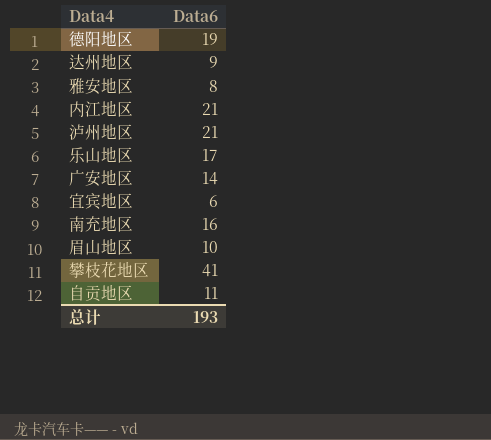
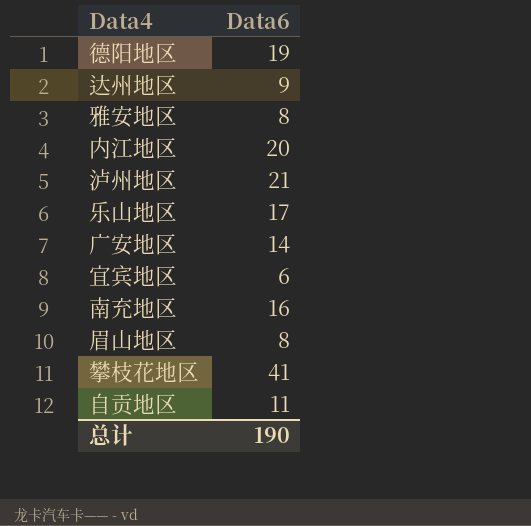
内江地区 | Data6: 21 -> 20
眉山地区 | Data6: 10 -> 8
总计 | Data6: 193 -> 190

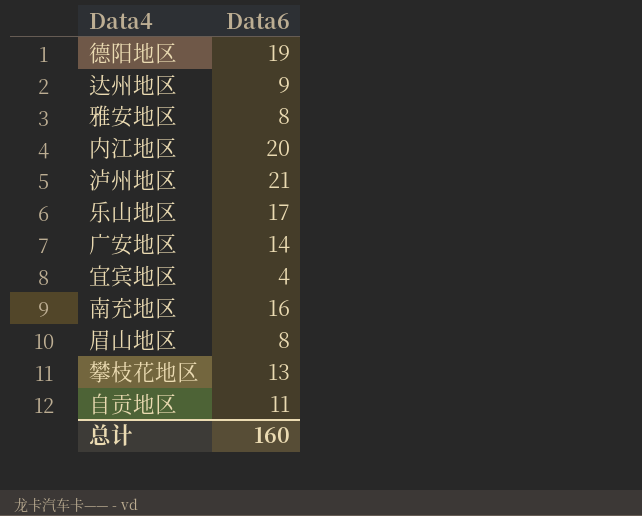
宜宾地区 | Data6: 6 -> 4
攀枝花地区 | Data6: 41 -> 13
总计 | Data6: 190 -> 160

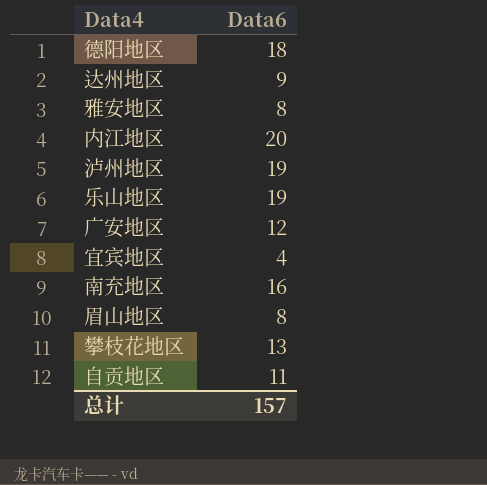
德阳地区 | Data6: 19 -> 18
泸州地区 | Data6: 21 -> 19
乐山地区 | Data6: 17 -> 19
广安地区 | Data6: 14 -> 12
总计 | Data6: 160 -> 157

